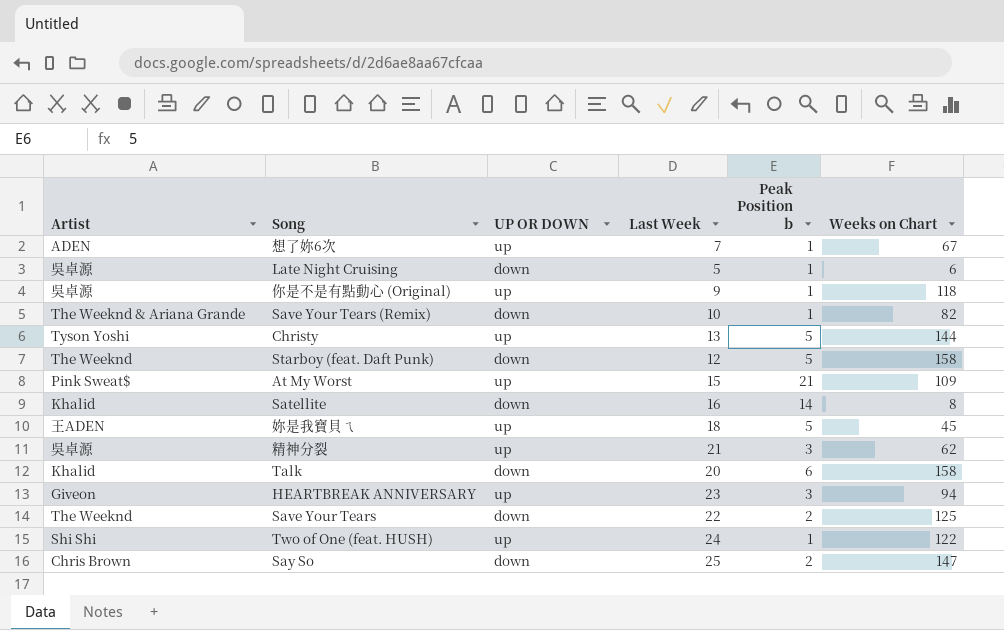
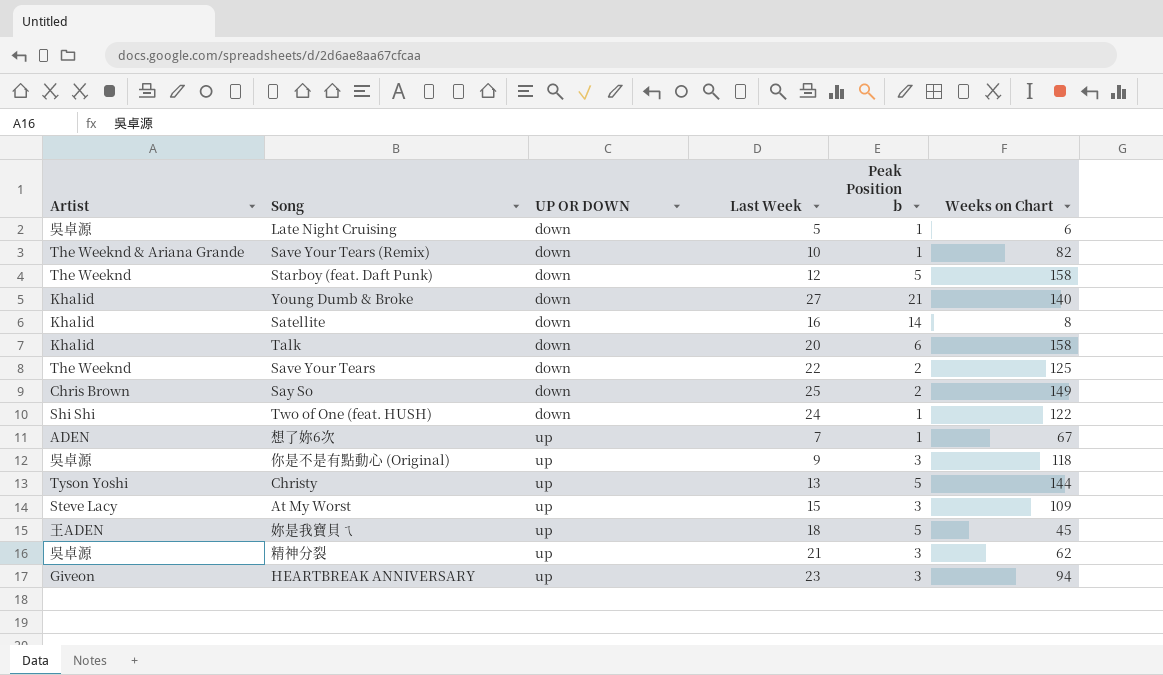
row order: none -> UP OR DOWN ascending
row Young Dumb & Broke: none -> Khalid | down | 27 | 21 | 140
Say So | Weeks on Chart: 147 -> 149
Two of One (feat. HUSH) | UP OR DOWN: up -> down
你是不是有點動心 (Original) | Peak Position b: 1 -> 3
At My Worst | Artist: Pink Sweat$ -> Steve Lacy
At My Worst | Peak Position b: 21 -> 3

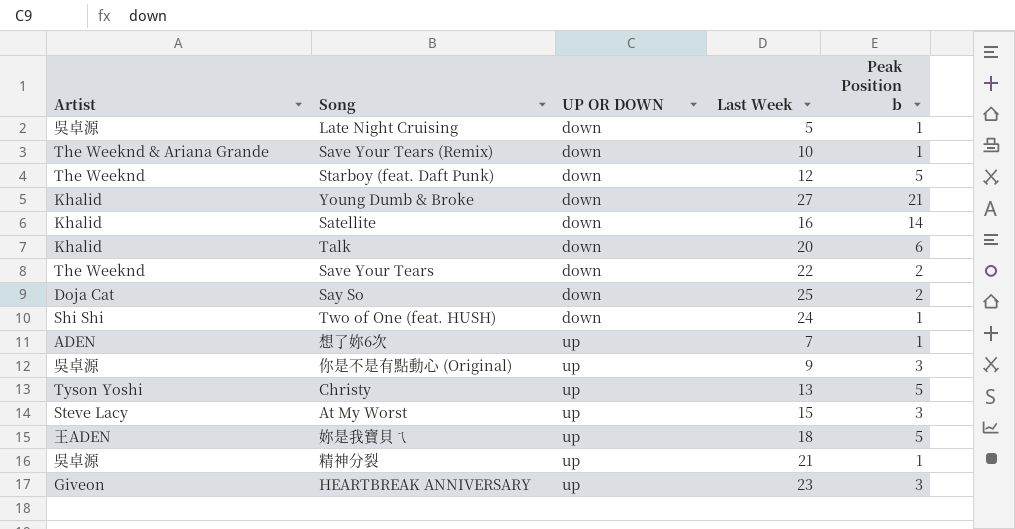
column Weeks on Chart | position: 6 -> none
Say So | Artist: Chris Brown -> Doja Cat
精神分裂 | Peak Position b: 3 -> 1

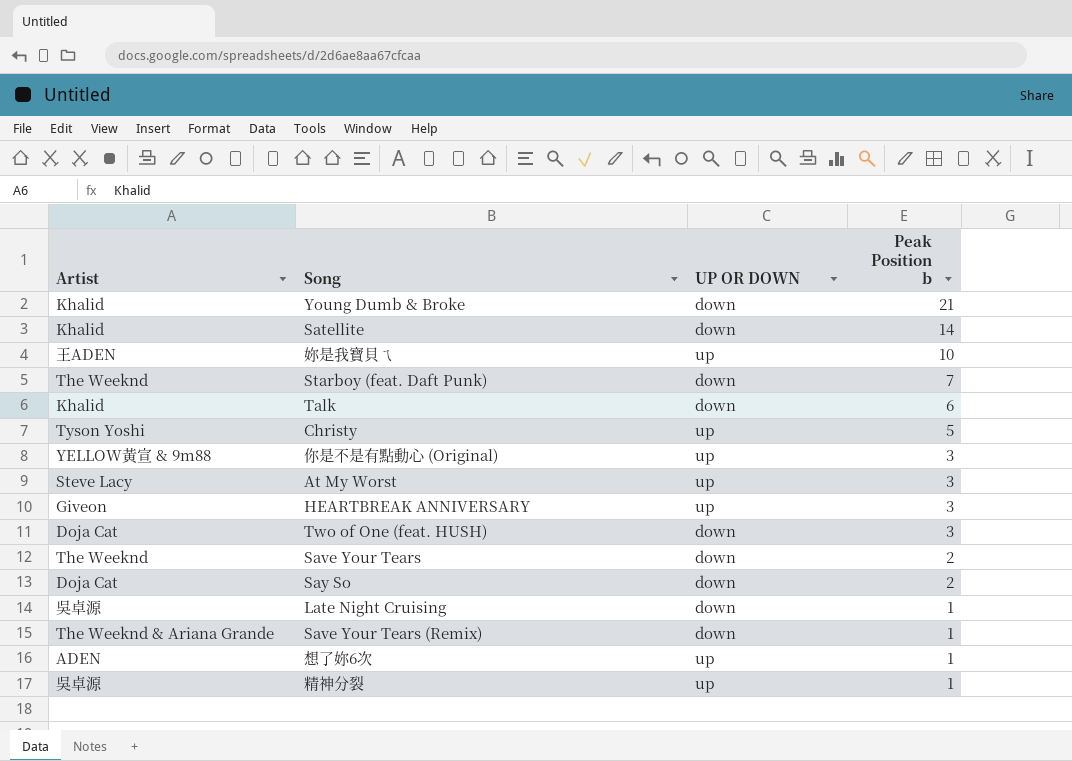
row order: UP OR DOWN ascending -> Peak Position b descending
column Last Week | position: 4 -> none
妳是我寶貝ㄟ | Peak Position b: 5 -> 10
Starboy (feat. Daft Punk) | Peak Position b: 5 -> 7
你是不是有點動心 (Original) | Artist: 吳卓源 -> YELLOW黃宣 & 9m88
Two of One (feat. HUSH) | Artist: Shi Shi -> Doja Cat
Two of One (feat. HUSH) | Peak Position b: 1 -> 3

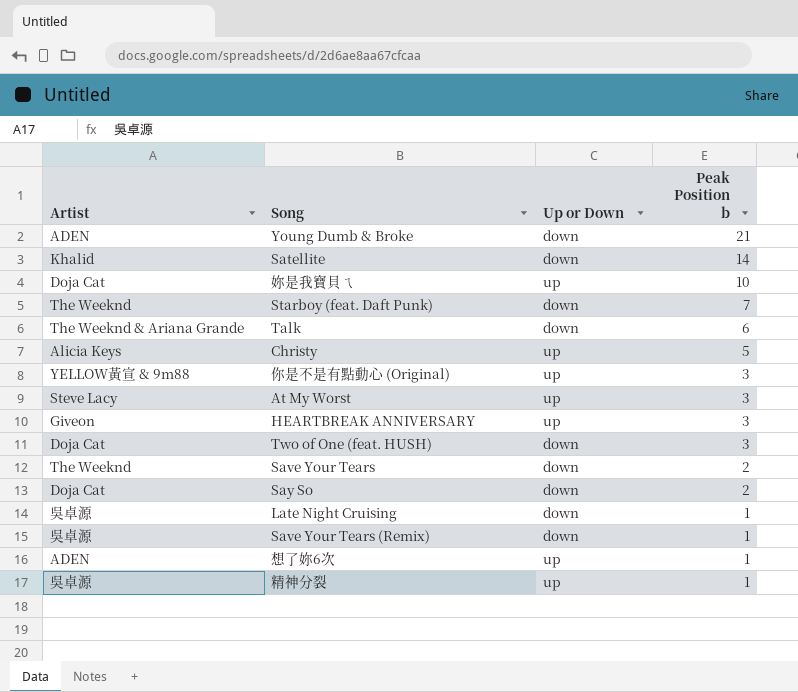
column name: UP OR DOWN -> Up or Down
Young Dumb & Broke | Artist: Khalid -> ADEN
妳是我寶貝ㄟ | Artist: 王ADEN -> Doja Cat
Talk | Artist: Khalid -> The Weeknd & Ariana Grande
Christy | Artist: Tyson Yoshi -> Alicia Keys
Save Your Tears (Remix) | Artist: The Weeknd & Ariana Grande -> 吳卓源

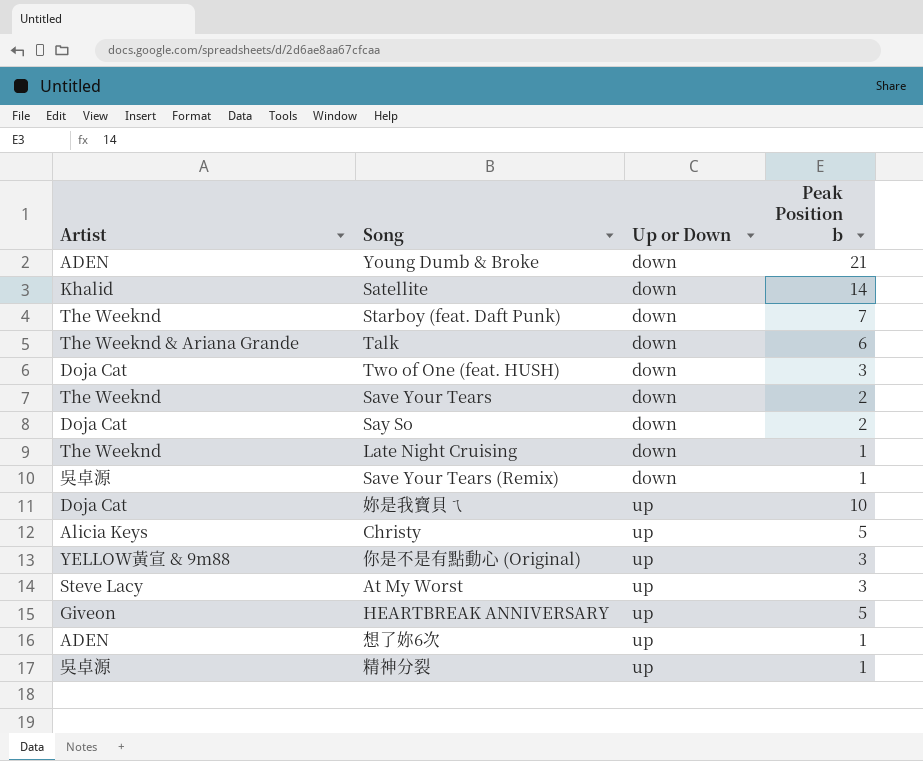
row order: Peak Position b descending -> Up or Down ascending
Late Night Cruising | Artist: 吳卓源 -> The Weeknd
HEARTBREAK ANNIVERSARY | Peak Position b: 3 -> 5

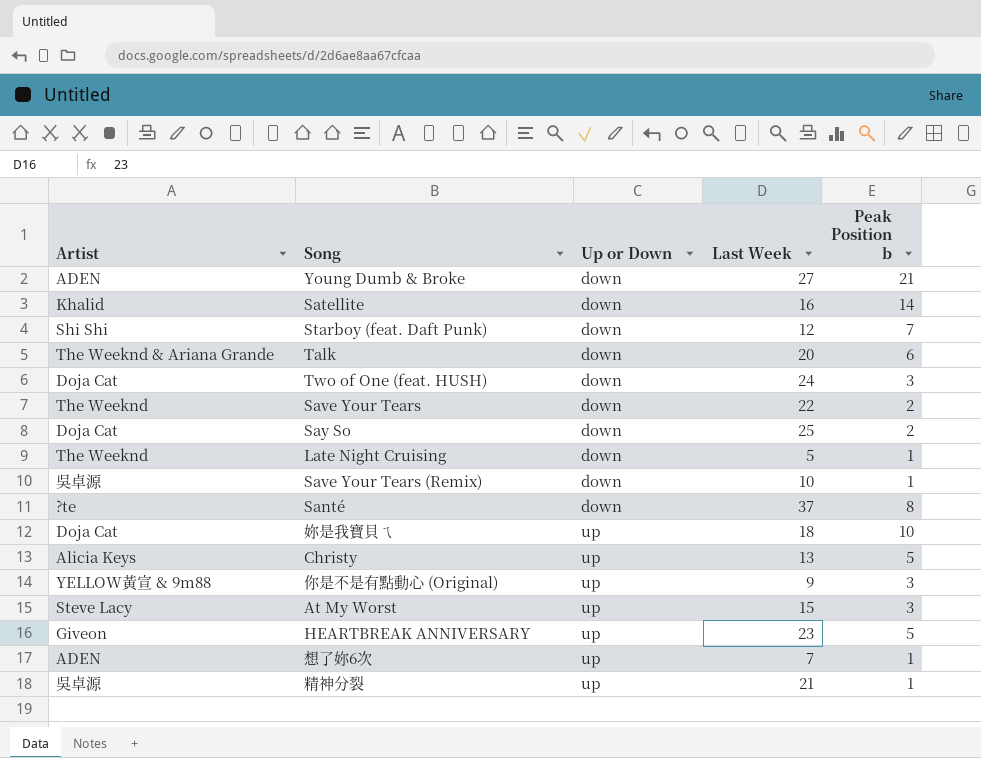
column Last Week | position: none -> 4
Starboy (feat. Daft Punk) | Artist: The Weeknd -> Shi Shi
row Santé: none -> ?te | down | 37 | 8

